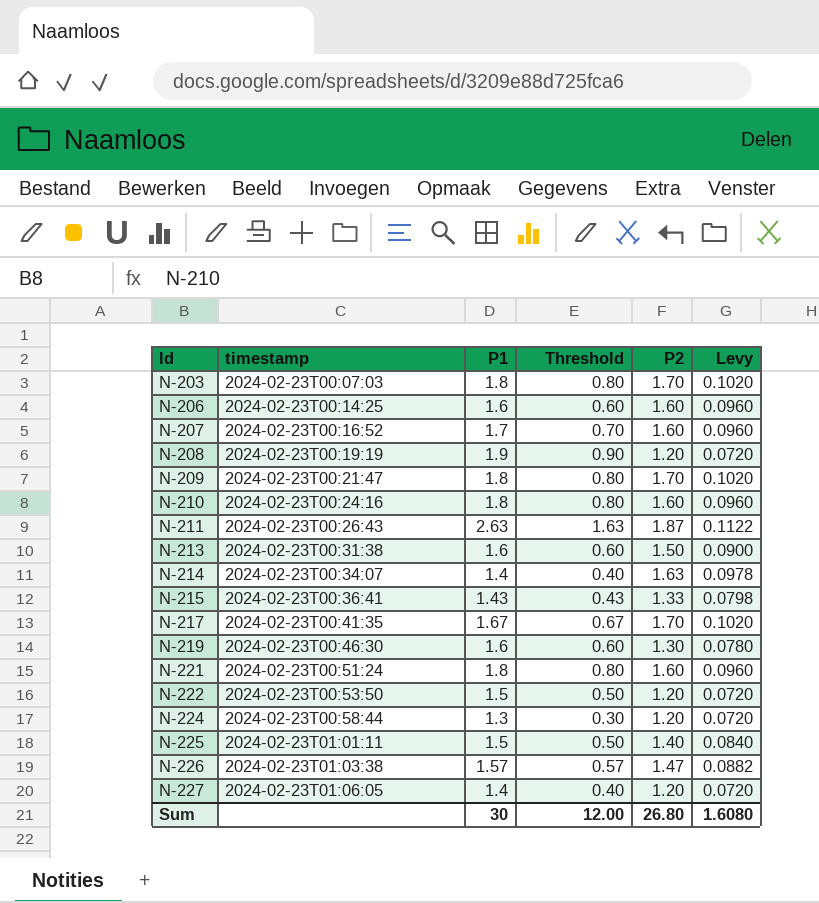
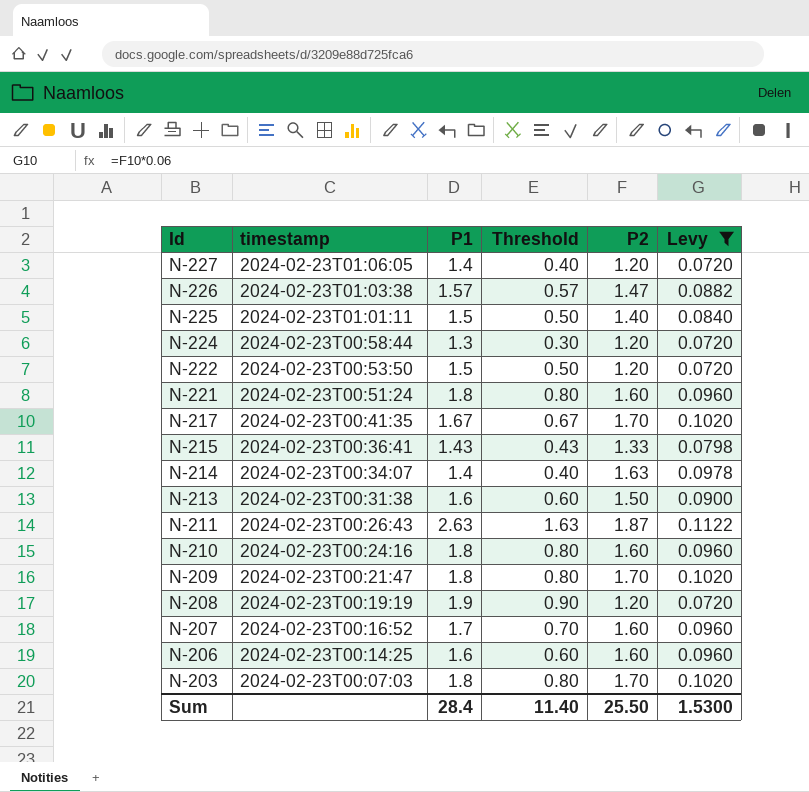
filter: none -> Levy != 0.0780
row order: Id ascending -> Id descending
Sum | P1: 30 -> 28.4
Sum | Threshold: 12.00 -> 11.40
Sum | P2: 26.80 -> 25.50
Sum | Levy: 1.6080 -> 1.5300

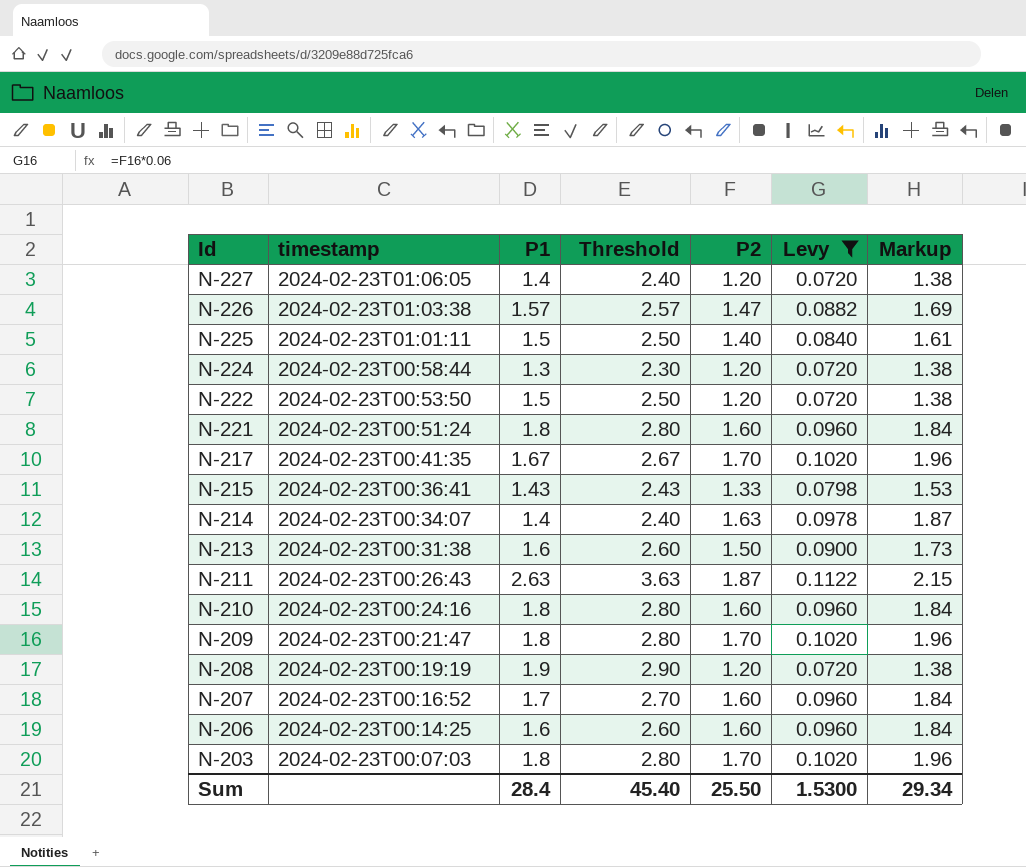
column Threshold | formula: [P1] - 1 -> [P1] + 1
column Markup | formula: none -> [P2] * 1.15
Sum | Threshold: 11.40 -> 45.40

